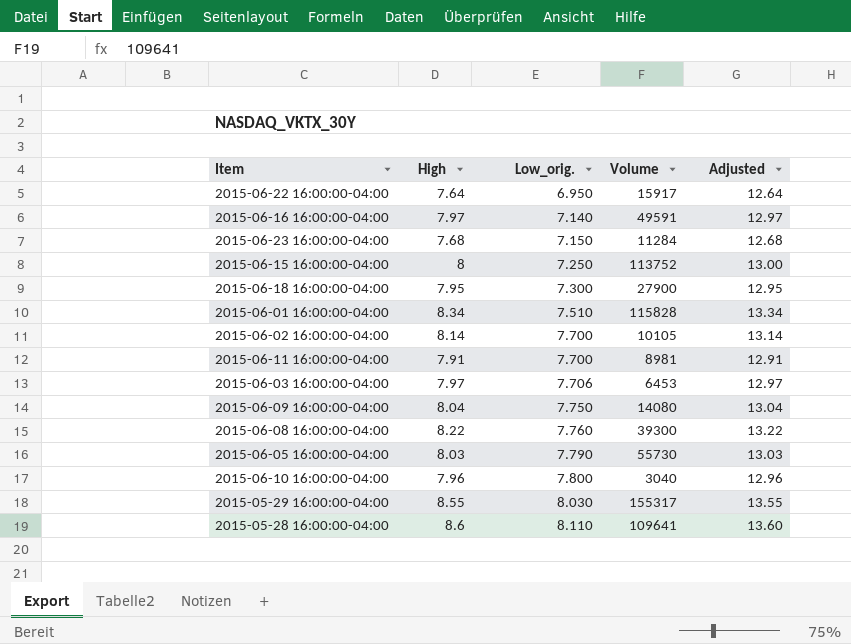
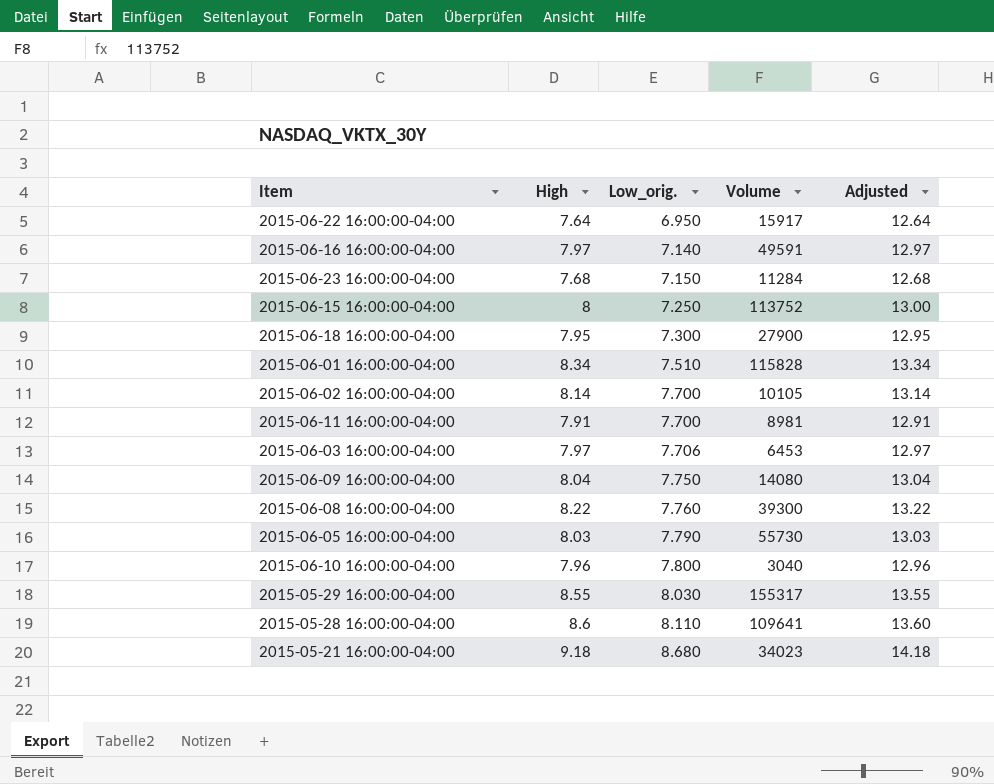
row 2015-05-21 16:00:00-04:00: none -> 9.18 | 8.680 | 34023 | 14.18

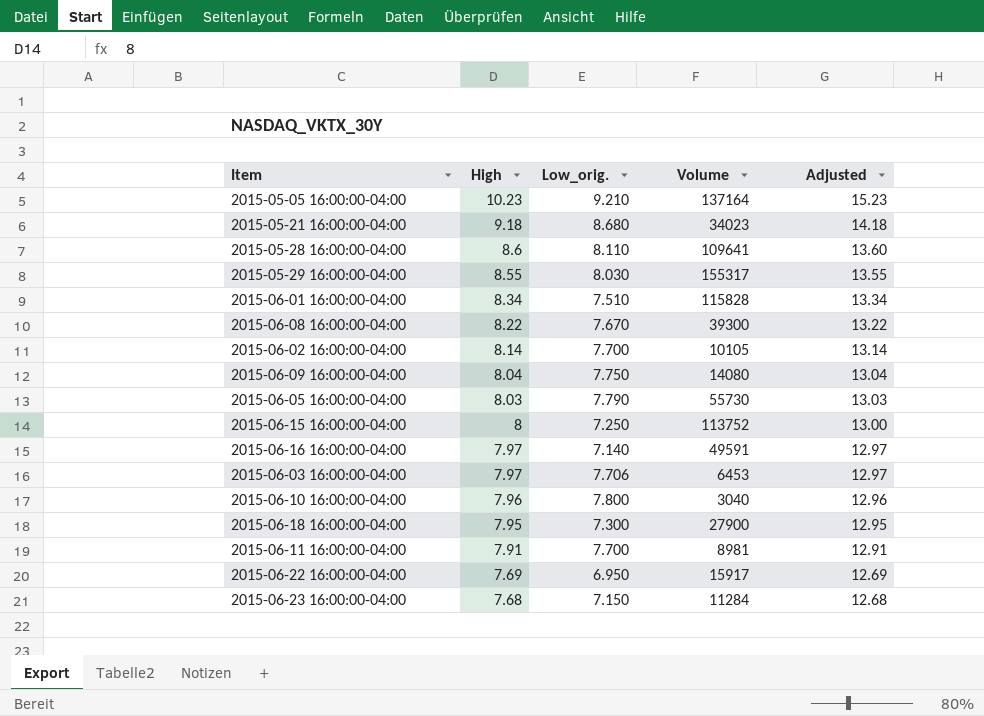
row order: Low_orig. ascending -> High descending
row 2015-05-05 16:00:00-04:00: none -> 10.23 | 9.210 | 137164 | 15.23
2015-06-08 16:00:00-04:00 | Low_orig.: 7.760 -> 7.670
2015-06-22 16:00:00-04:00 | High: 7.64 -> 7.69
2015-06-22 16:00:00-04:00 | Adjusted: 12.64 -> 12.69

